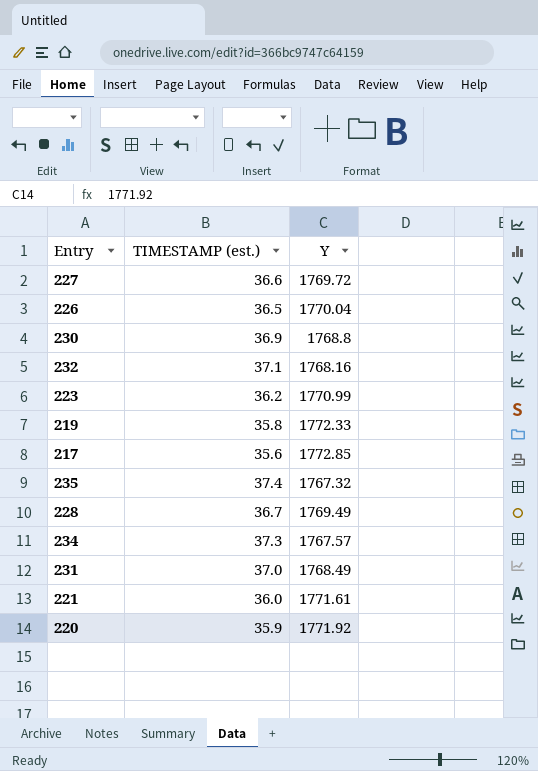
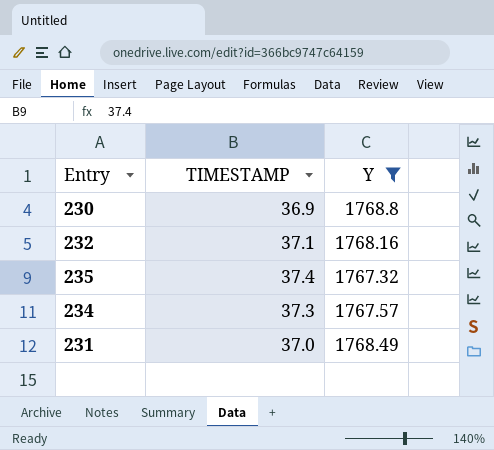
filter: none -> Y <= 1768.8
column name: TIMESTAMP (est.) -> TIMESTAMP

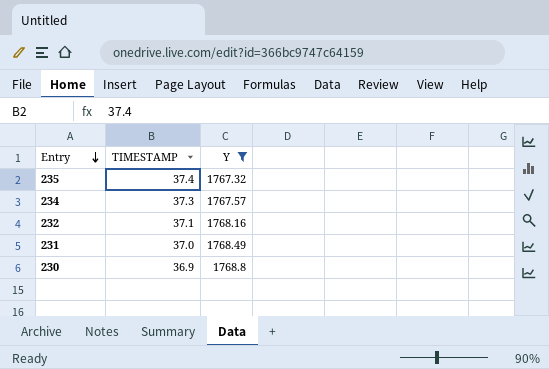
row order: none -> Entry descending

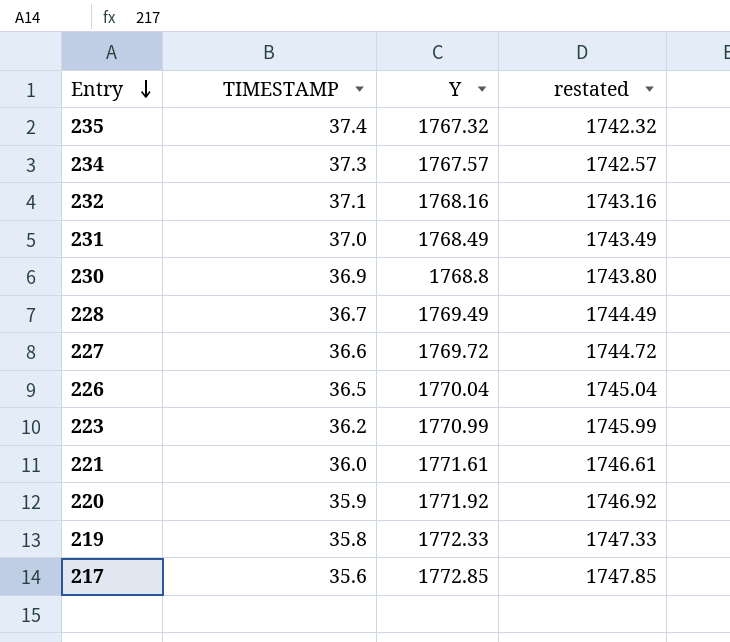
filter: Y <= 1768.8 -> none
column restated | formula: none -> [Y] - 25

